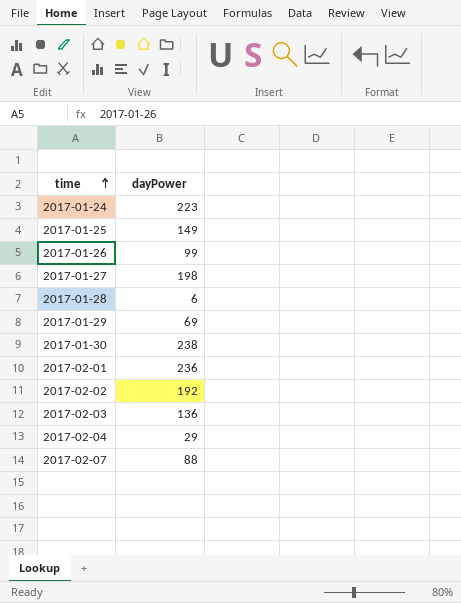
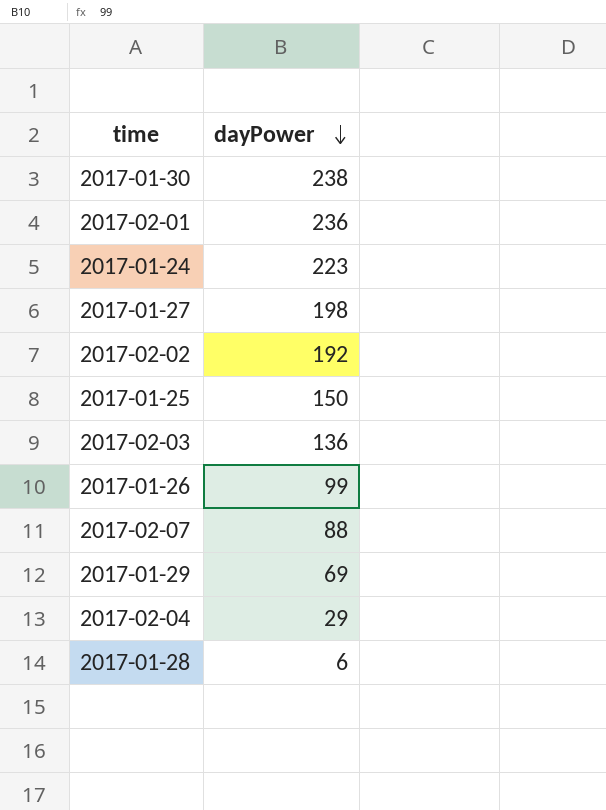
row order: time ascending -> dayPower descending
2017-01-25 | dayPower: 149 -> 150

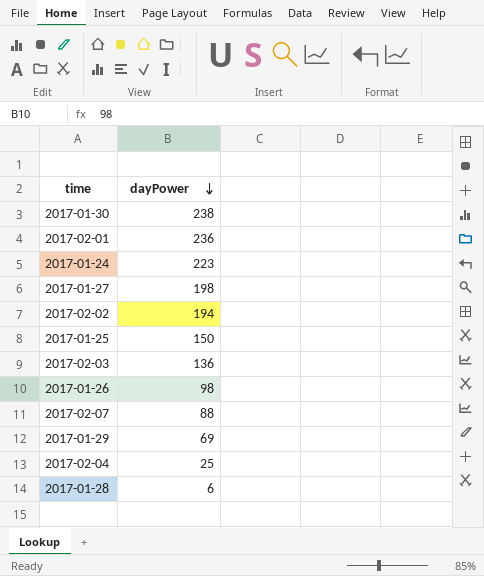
2017-02-02 | dayPower: 192 -> 194
2017-01-26 | dayPower: 99 -> 98
2017-02-04 | dayPower: 29 -> 25

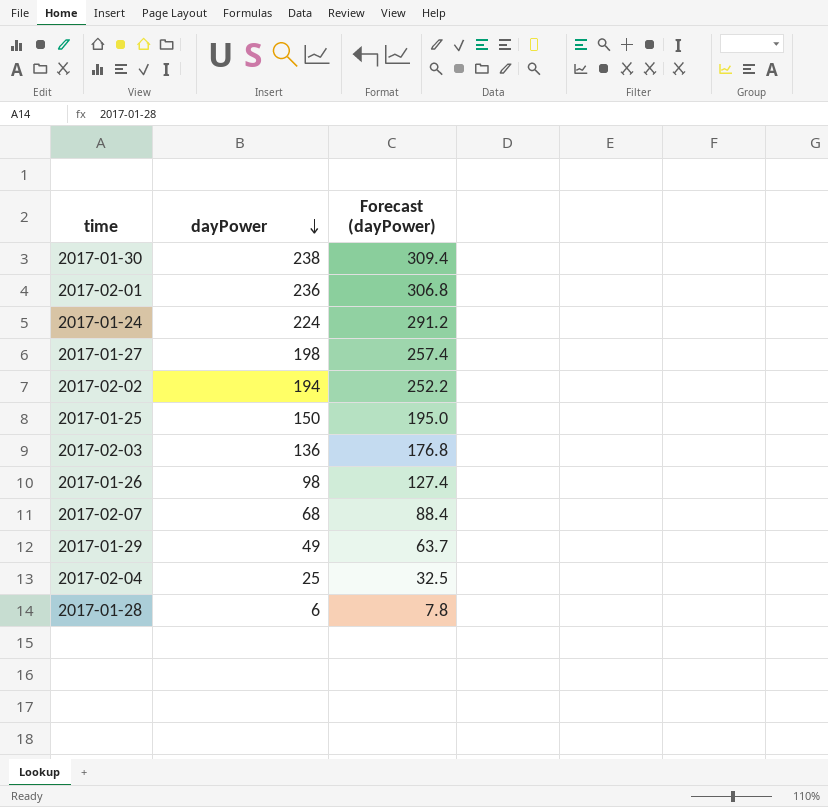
column Forecast (dayPower) | formula: none -> [dayPower] * 1.3
2017-01-24 | dayPower: 223 -> 224
2017-02-07 | dayPower: 88 -> 68
2017-01-29 | dayPower: 69 -> 49

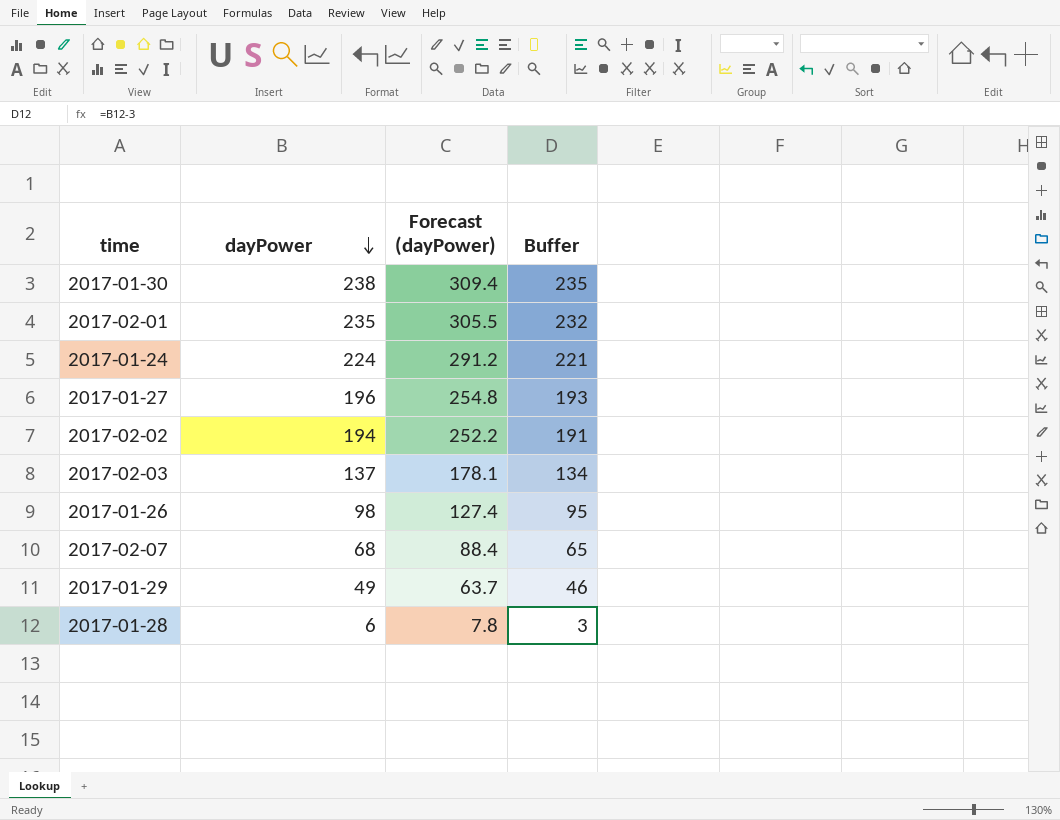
column Buffer | formula: none -> [dayPower] - 3
row 2017-01-25: 150 | 195.0 -> none
row 2017-02-04: 25 | 32.5 -> none
2017-02-01 | dayPower: 236 -> 235
2017-02-01 | Forecast (dayPower): 306.8 -> 305.5
2017-01-27 | dayPower: 198 -> 196
2017-01-27 | Forecast (dayPower): 257.4 -> 254.8
2017-02-03 | dayPower: 136 -> 137
2017-02-03 | Forecast (dayPower): 176.8 -> 178.1

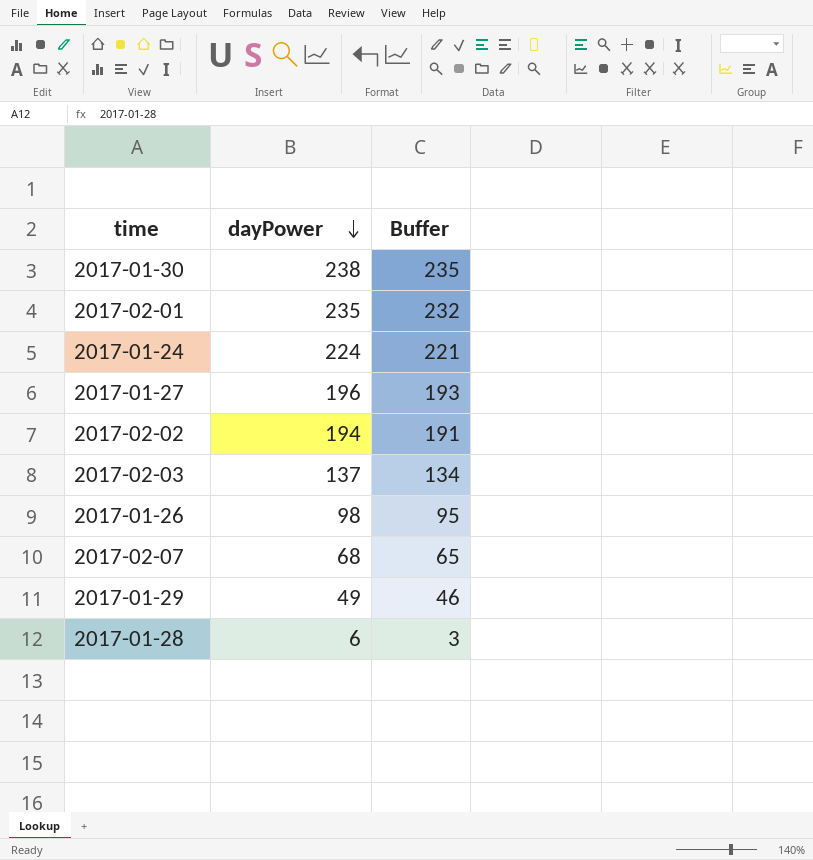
column Forecast (dayPower) | formula: [dayPower] * 1.3 -> none

